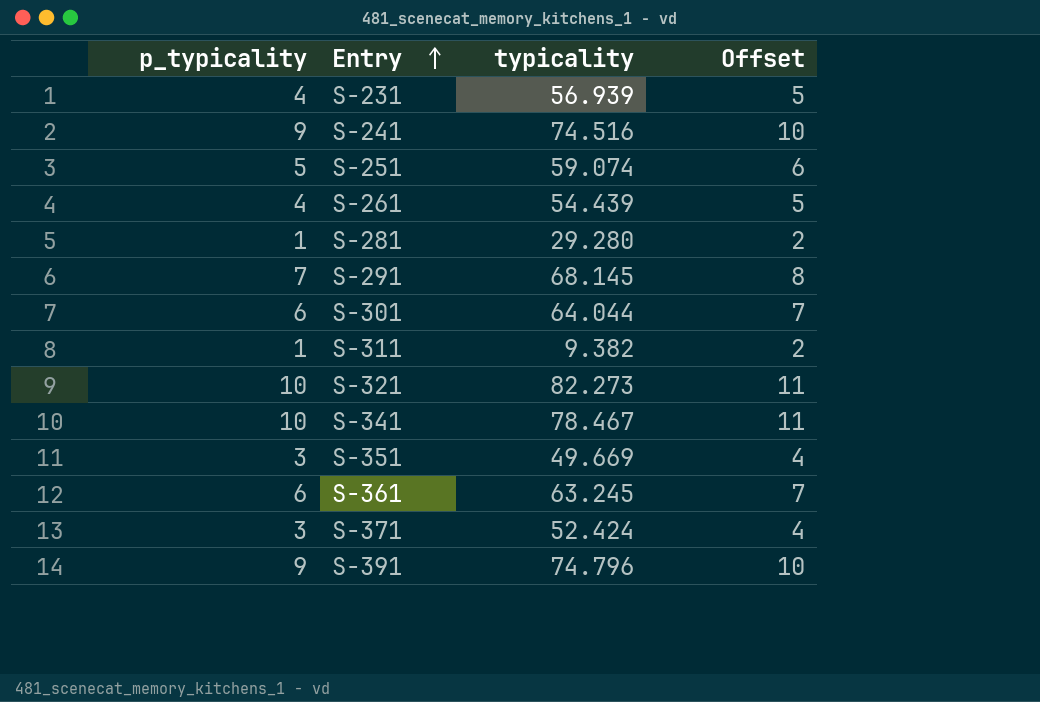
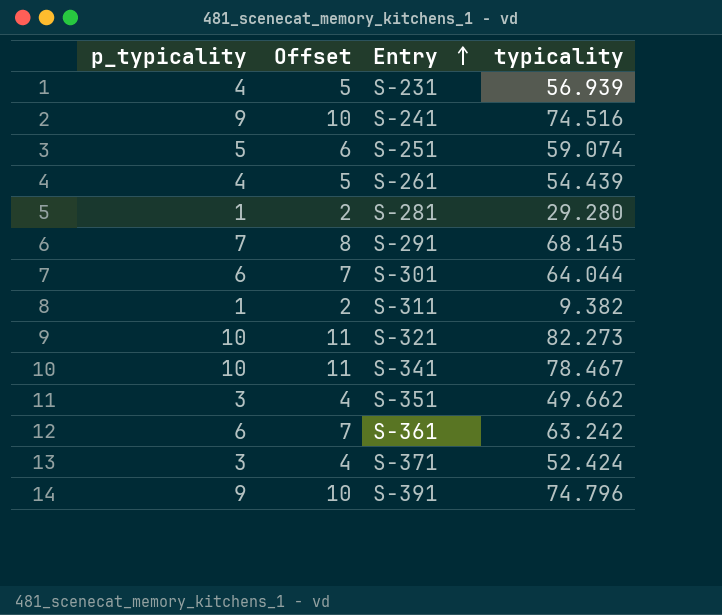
column Offset | position: 4 -> 2
S-351 | typicality: 49.669 -> 49.662
S-361 | typicality: 63.245 -> 63.242

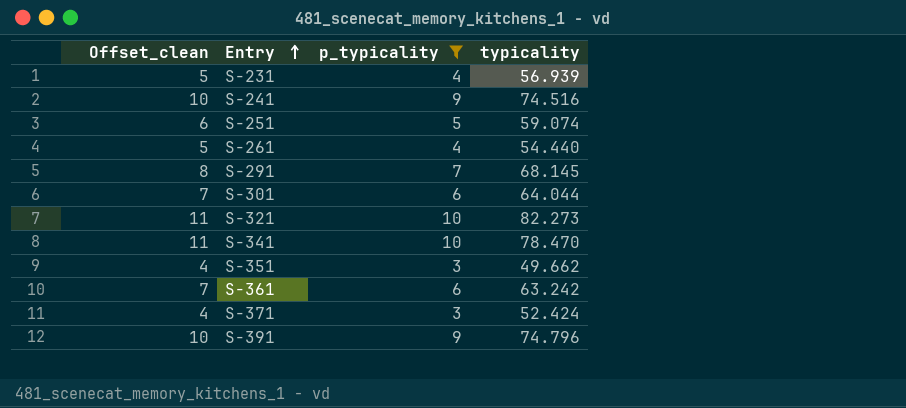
filter: none -> p_typicality != 1
column name: Offset -> Offset_clean
column p_typicality | position: 1 -> 3
S-261 | typicality: 54.439 -> 54.440
S-341 | typicality: 78.467 -> 78.470

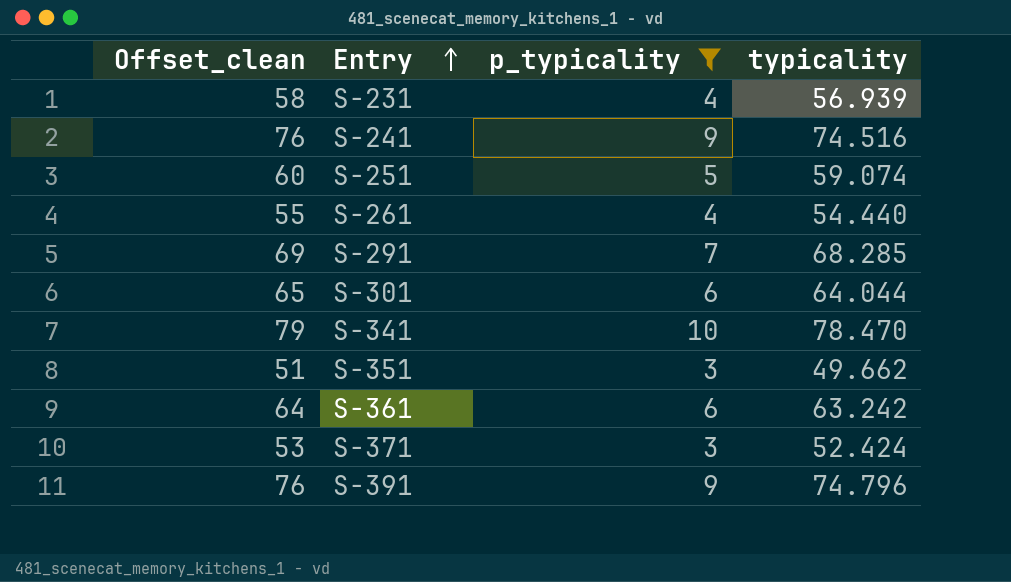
column Offset_clean | formula: [p_typicality] + 1 -> [typicality] + 1
row S-321: 11 | 10 | 82.273 -> none
S-291 | typicality: 68.145 -> 68.285

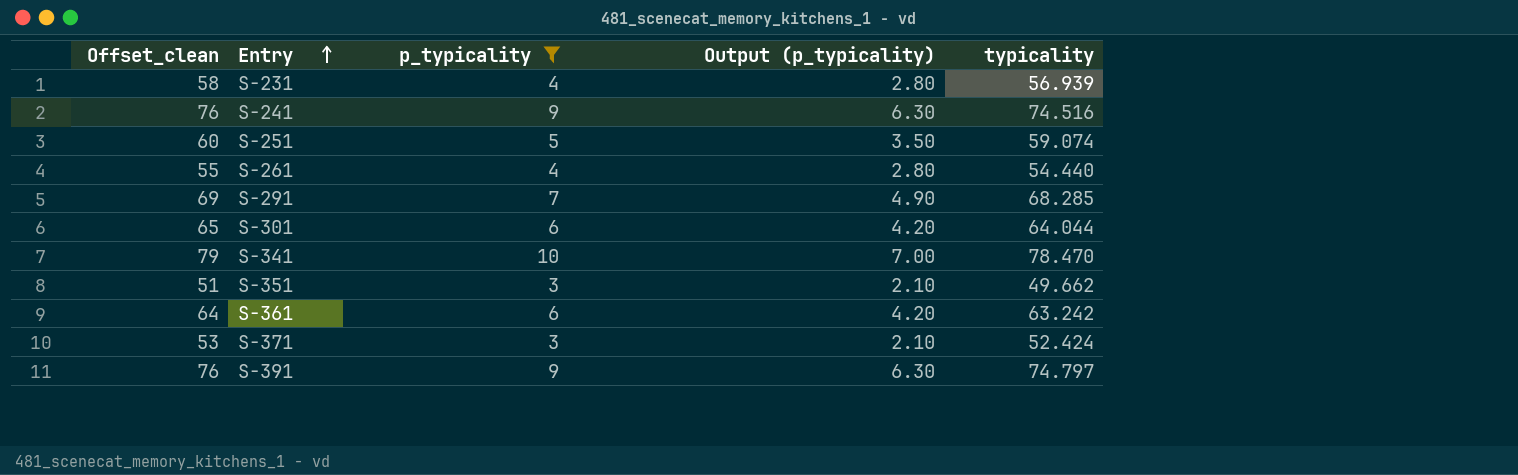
column Output (p_typicality) | formula: none -> [p_typicality] * 0.7
S-391 | typicality: 74.796 -> 74.797

